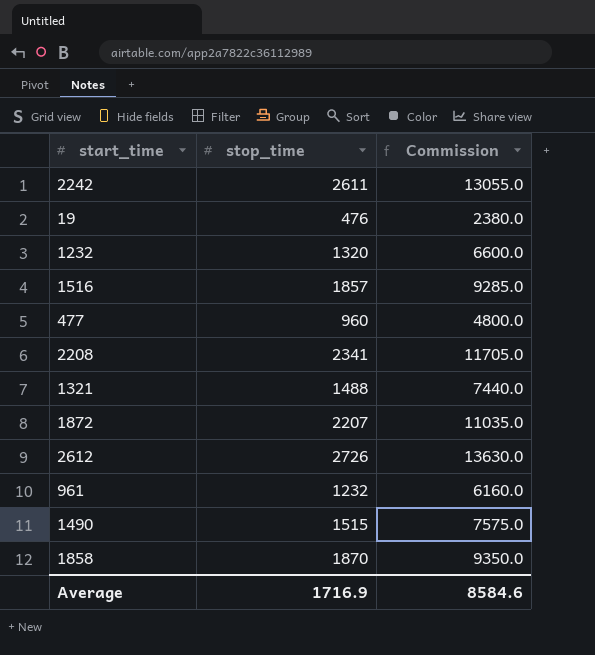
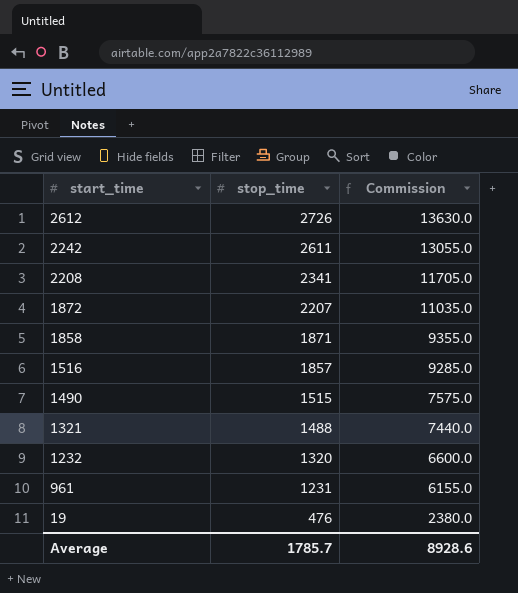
row order: none -> start_time descending
row 477: 960 | 4800.0 -> none
1858 | stop_time: 1870 -> 1871
1858 | Commission: 9350.0 -> 9355.0
961 | stop_time: 1232 -> 1231
961 | Commission: 6160.0 -> 6155.0
Average | stop_time: 1716.9 -> 1785.7
Average | Commission: 8584.6 -> 8928.6

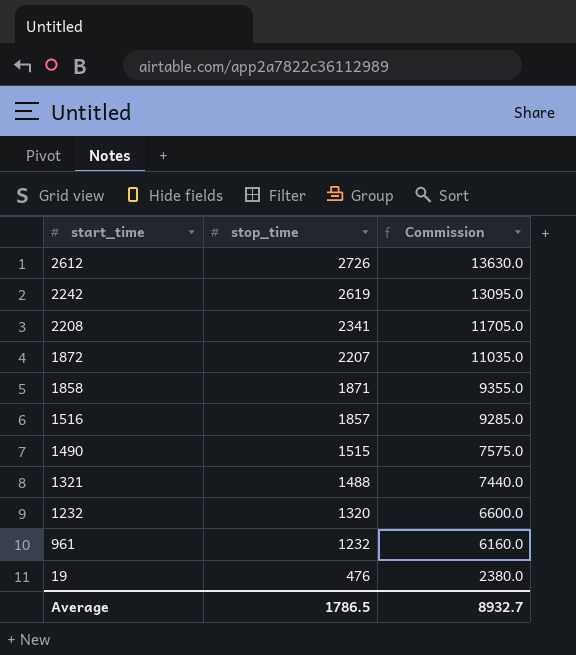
2242 | stop_time: 2611 -> 2619
2242 | Commission: 13055.0 -> 13095.0
961 | stop_time: 1231 -> 1232
961 | Commission: 6155.0 -> 6160.0
Average | stop_time: 1785.7 -> 1786.5
Average | Commission: 8928.6 -> 8932.7

